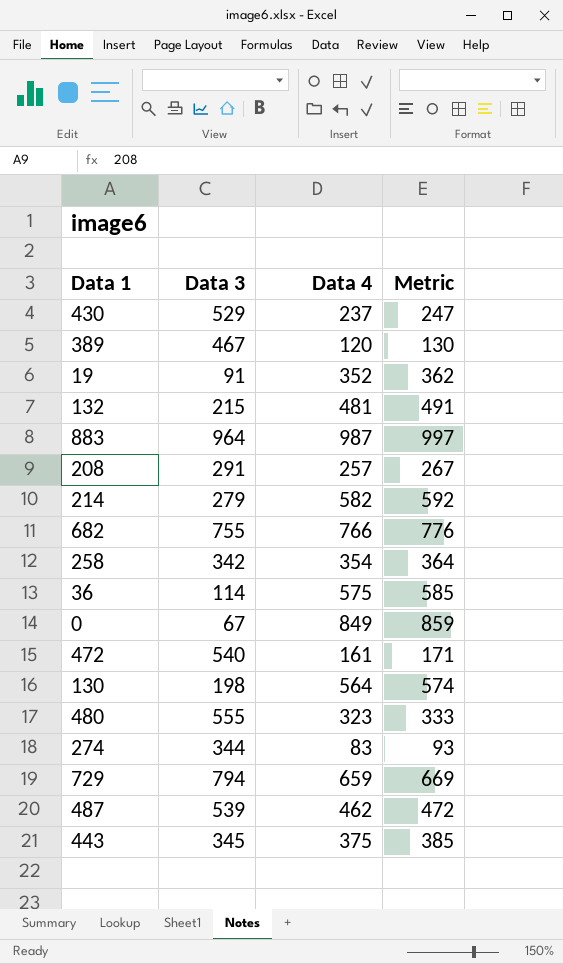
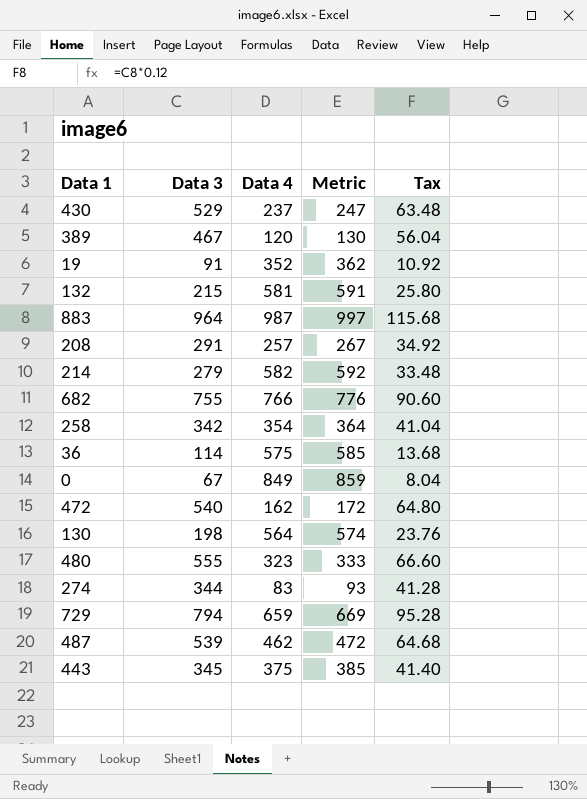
column Tax | formula: none -> [Data 3] * 0.12
132 | Data 4: 481 -> 581
132 | Metric: 491 -> 591
472 | Data 4: 161 -> 162
472 | Metric: 171 -> 172

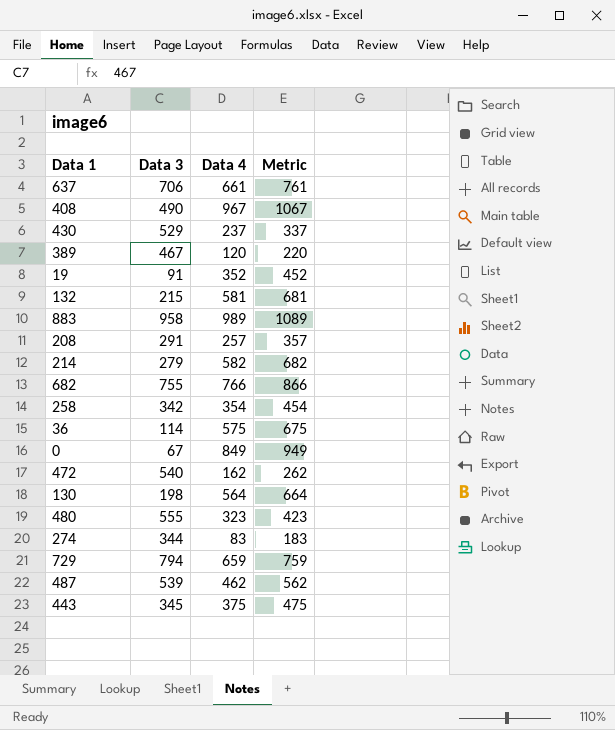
column Tax | formula: [Data 3] * 0.12 -> none
column Metric | formula: [Data 4] + 10 -> [Data 4] + 100
row 637: none -> 706 | 661 | 761
row 408: none -> 490 | 967 | 1067
883 | Data 3: 964 -> 958
883 | Data 4: 987 -> 989

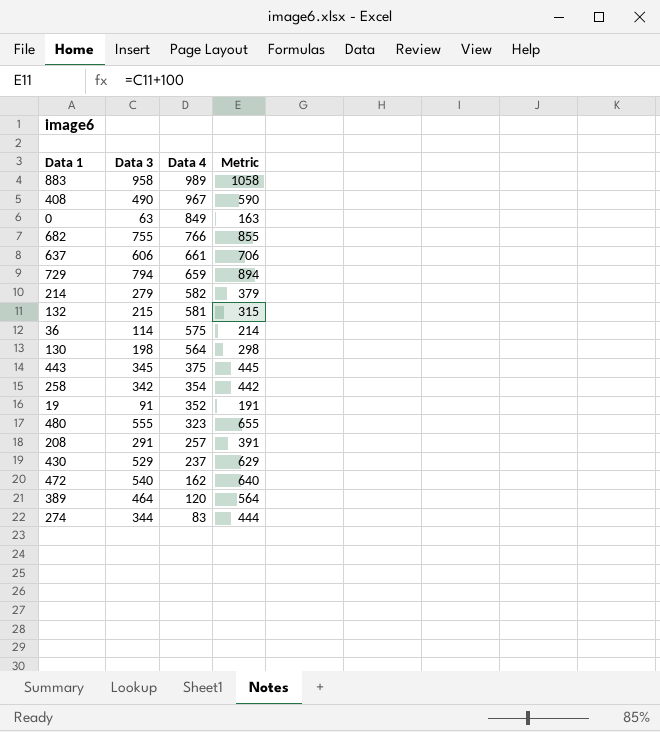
row order: none -> Data 4 descending
column Metric | formula: [Data 4] + 100 -> [Data 3] + 100
row 487: 539 | 462 | 562 -> none
0 | Data 3: 67 -> 63
637 | Data 3: 706 -> 606
389 | Data 3: 467 -> 464

